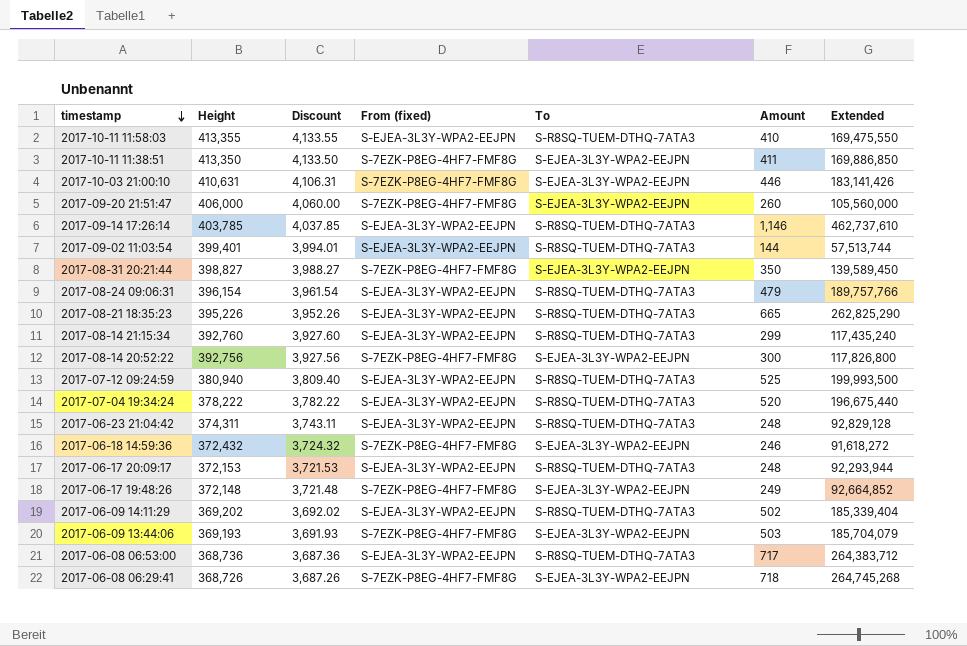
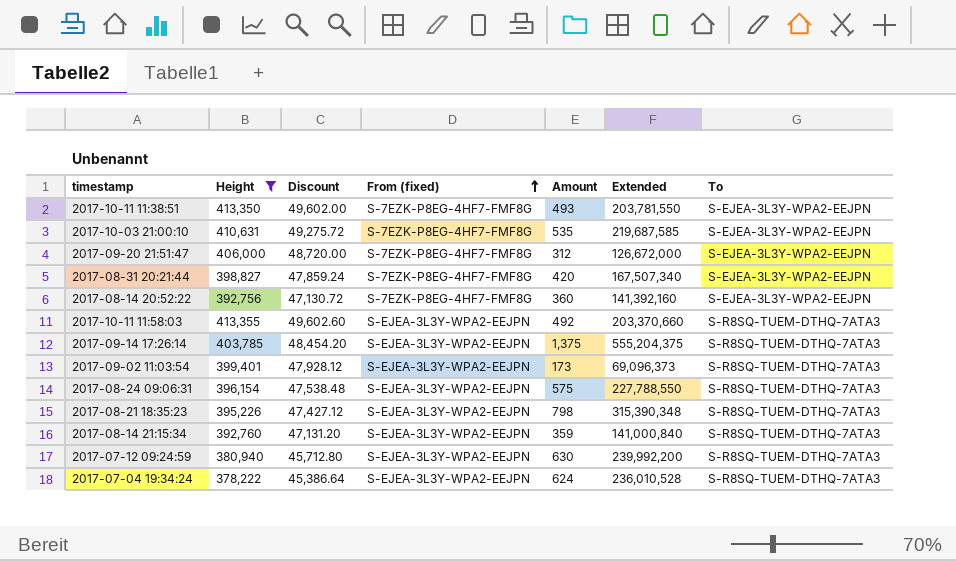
filter: none -> Height >= 378,222
row order: timestamp descending -> From (fixed) ascending
column Discount | formula: [Height] * 0.01 -> [Height] * 0.12
column To | position: 5 -> 7
2017-10-11 11:38:51 | Amount: 411 -> 493
2017-10-11 11:38:51 | Extended: 169,886,850 -> 203,781,550
2017-10-03 21:00:10 | Amount: 446 -> 535
2017-10-03 21:00:10 | Extended: 183,141,426 -> 219,687,585
2017-09-20 21:51:47 | Amount: 260 -> 312
2017-09-20 21:51:47 | Extended: 105,560,000 -> 126,672,000
2017-08-31 20:21:44 | Amount: 350 -> 420
2017-08-31 20:21:44 | Extended: 139,589,450 -> 167,507,340
2017-08-14 20:52:22 | Amount: 300 -> 360
2017-08-14 20:52:22 | Extended: 117,826,800 -> 141,392,160
2017-10-11 11:58:03 | Amount: 410 -> 492
2017-10-11 11:58:03 | Extended: 169,475,550 -> 203,370,660
2017-09-14 17:26:14 | Amount: 1,146 -> 1,375
2017-09-14 17:26:14 | Extended: 462,737,610 -> 555,204,375
2017-09-02 11:03:54 | Amount: 144 -> 173
2017-09-02 11:03:54 | Extended: 57,513,744 -> 69,096,373
2017-08-24 09:06:31 | Amount: 479 -> 575
2017-08-24 09:06:31 | Extended: 189,757,766 -> 227,788,550
2017-08-21 18:35:23 | Amount: 665 -> 798
2017-08-21 18:35:23 | Extended: 262,825,290 -> 315,390,348
2017-08-14 21:15:34 | Amount: 299 -> 359
2017-08-14 21:15:34 | Extended: 117,435,240 -> 141,000,840
2017-07-12 09:24:59 | Amount: 525 -> 630
2017-07-12 09:24:59 | Extended: 199,993,500 -> 239,992,200
2017-07-04 19:34:24 | Amount: 520 -> 624
2017-07-04 19:34:24 | Extended: 196,675,440 -> 236,010,528

